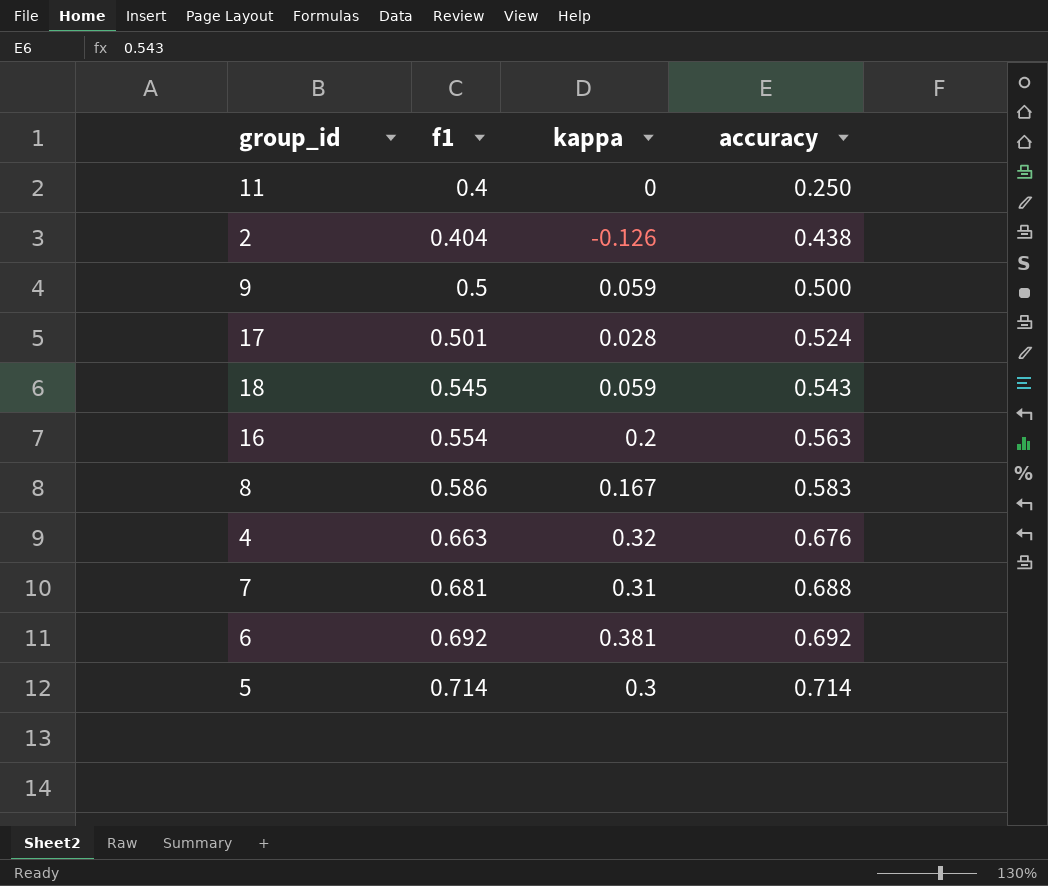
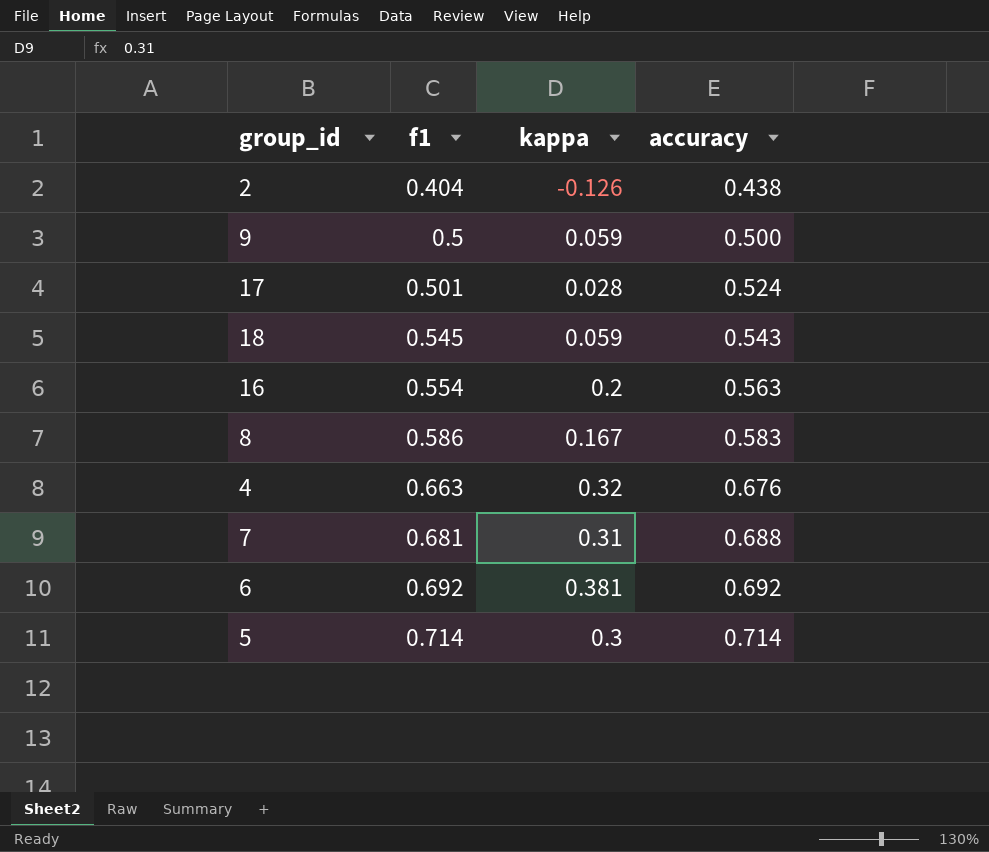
row 11: 0.4 | 0 | 0.250 -> none

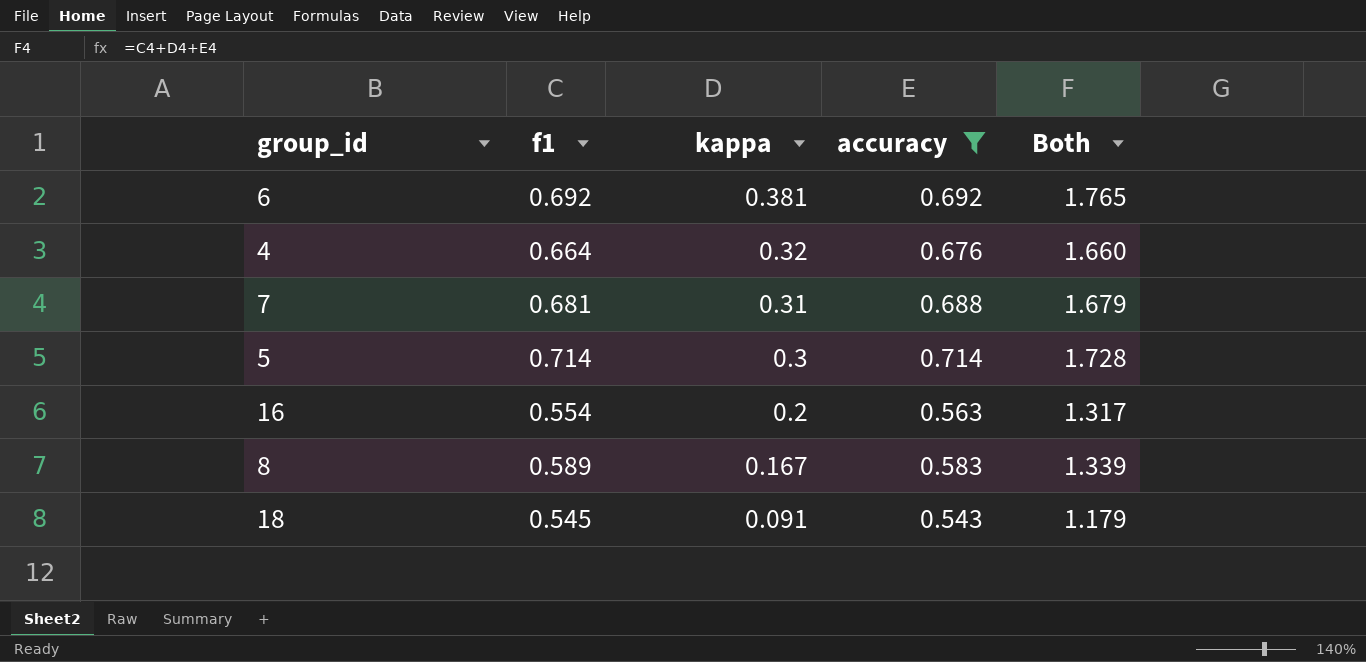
filter: none -> accuracy >= 0.543
row order: f1 ascending -> kappa descending
column Both | formula: none -> [f1] + [kappa] + [accuracy]
4 | f1: 0.663 -> 0.664
8 | f1: 0.586 -> 0.589
18 | kappa: 0.059 -> 0.091

